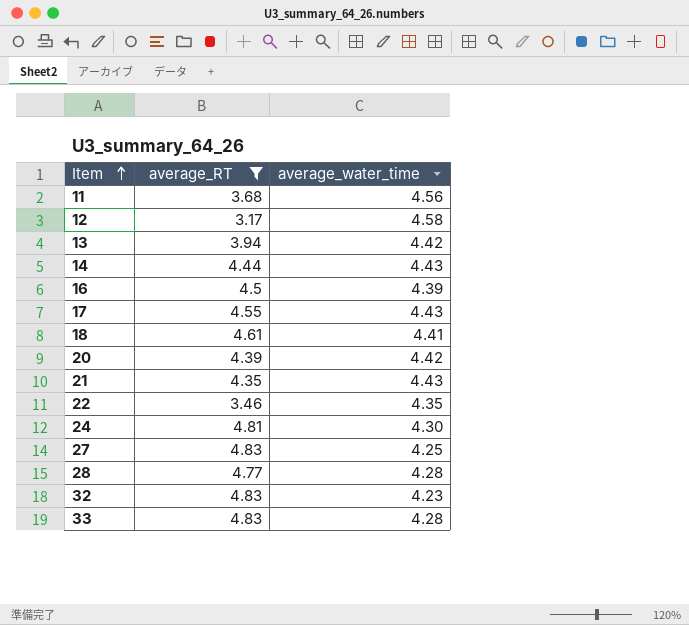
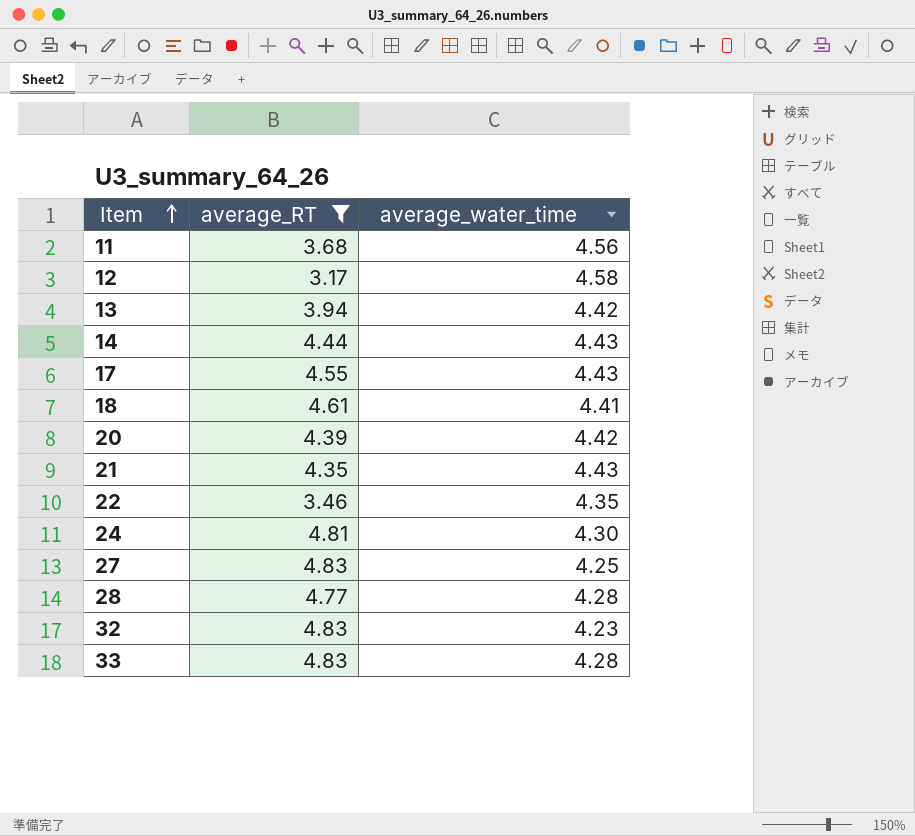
row 16: 4.5 | 4.39 -> none

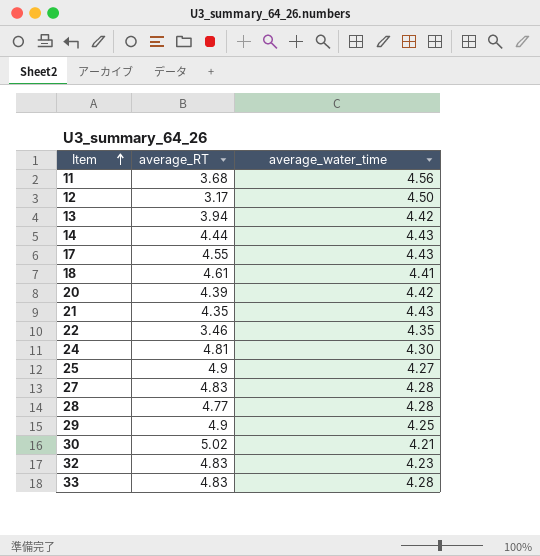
filter: average_RT <= 4.83 -> none
12 | average_water_time: 4.58 -> 4.50
27 | average_water_time: 4.25 -> 4.28

